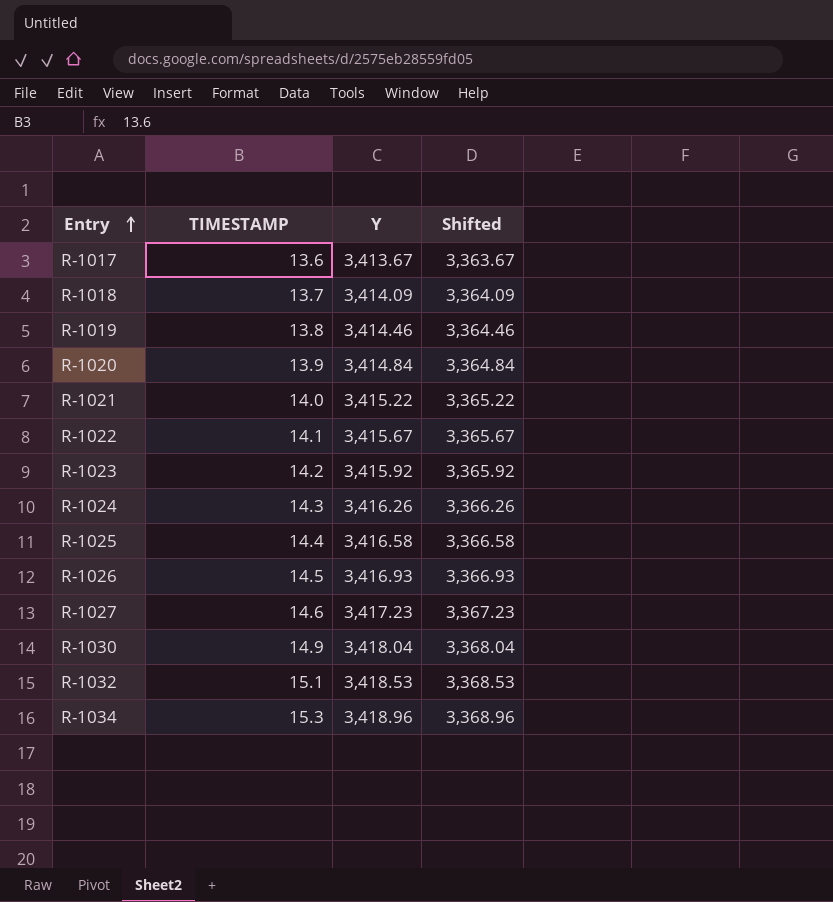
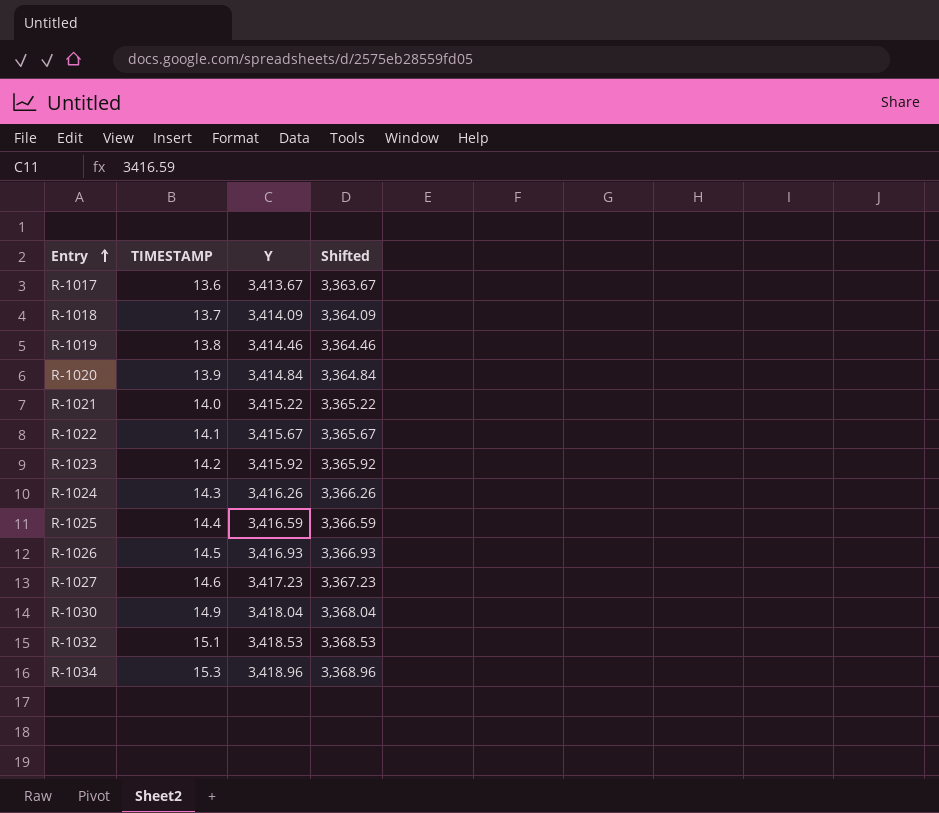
R-1025 | Y: 3,416.58 -> 3,416.59
R-1025 | Shifted: 3,366.58 -> 3,366.59

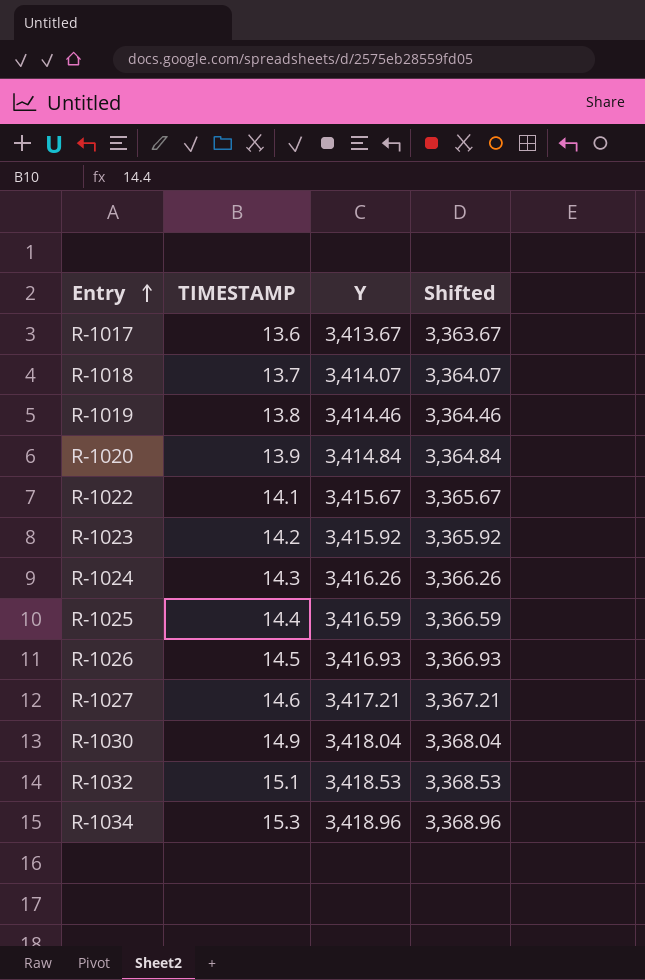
row R-1021: 14.0 | 3,415.22 | 3,365.22 -> none
R-1018 | Y: 3,414.09 -> 3,414.07
R-1018 | Shifted: 3,364.09 -> 3,364.07
R-1027 | Y: 3,417.23 -> 3,417.21
R-1027 | Shifted: 3,367.23 -> 3,367.21

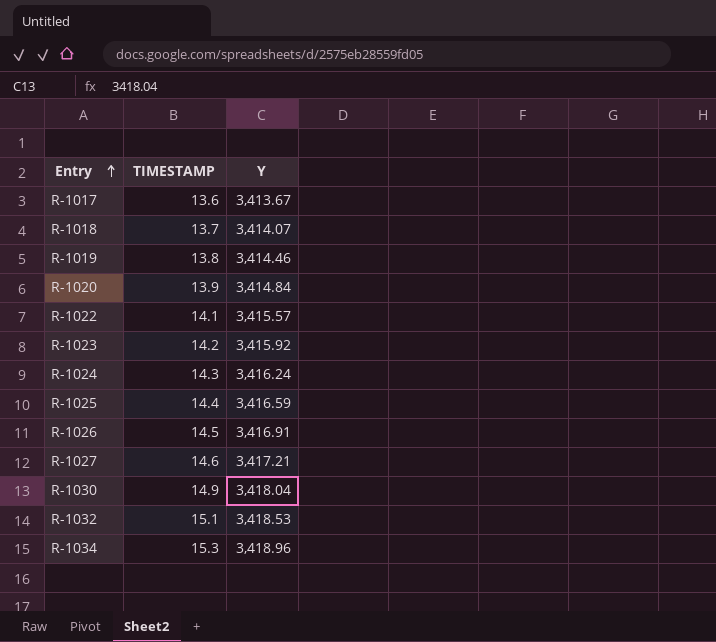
column Shifted | formula: [Y] - 50 -> none
R-1022 | Y: 3,415.67 -> 3,415.57
R-1024 | Y: 3,416.26 -> 3,416.24
R-1026 | Y: 3,416.93 -> 3,416.91

